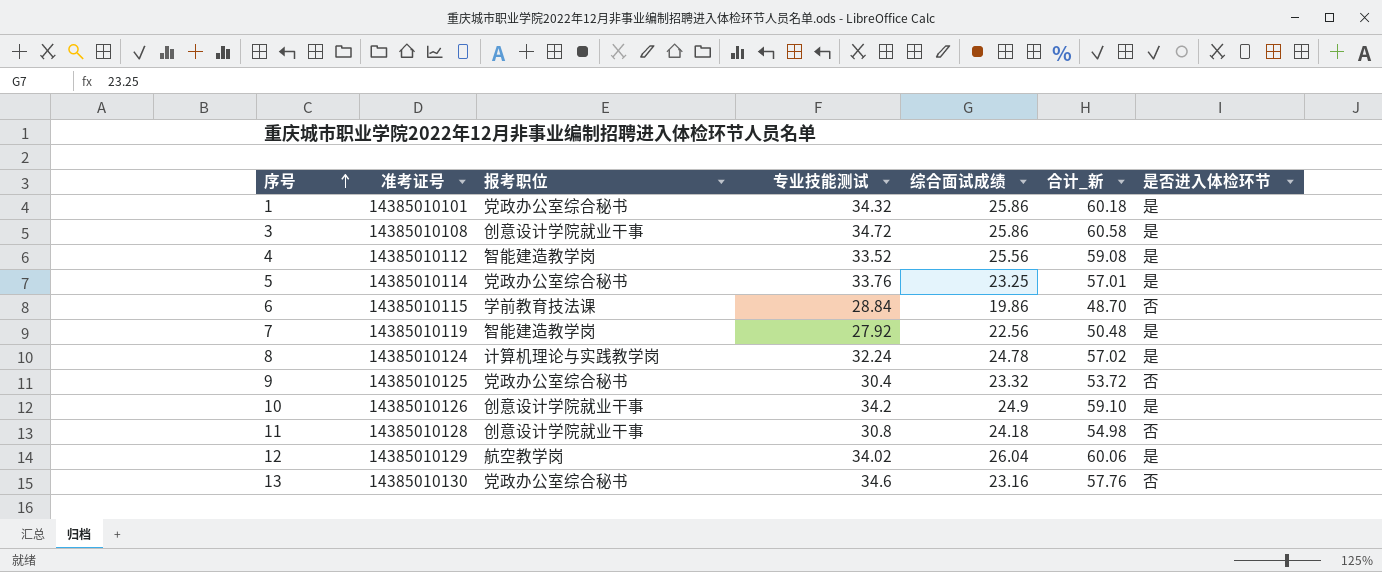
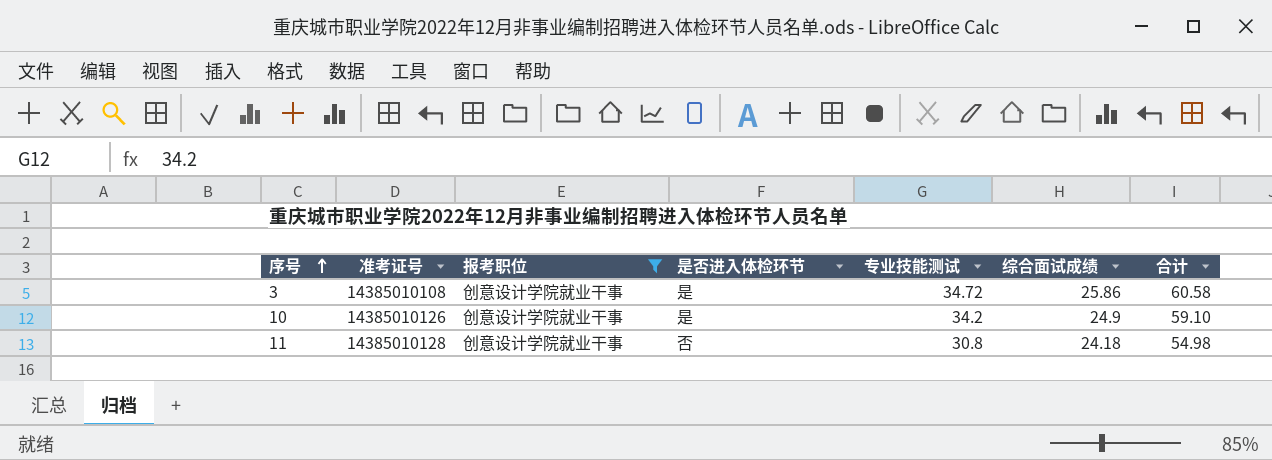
filter: none -> 报考职位 = 创意设计学院就业干事
column 是否进入体检环节 | position: 7 -> 4
column name: 合计_新 -> 合计

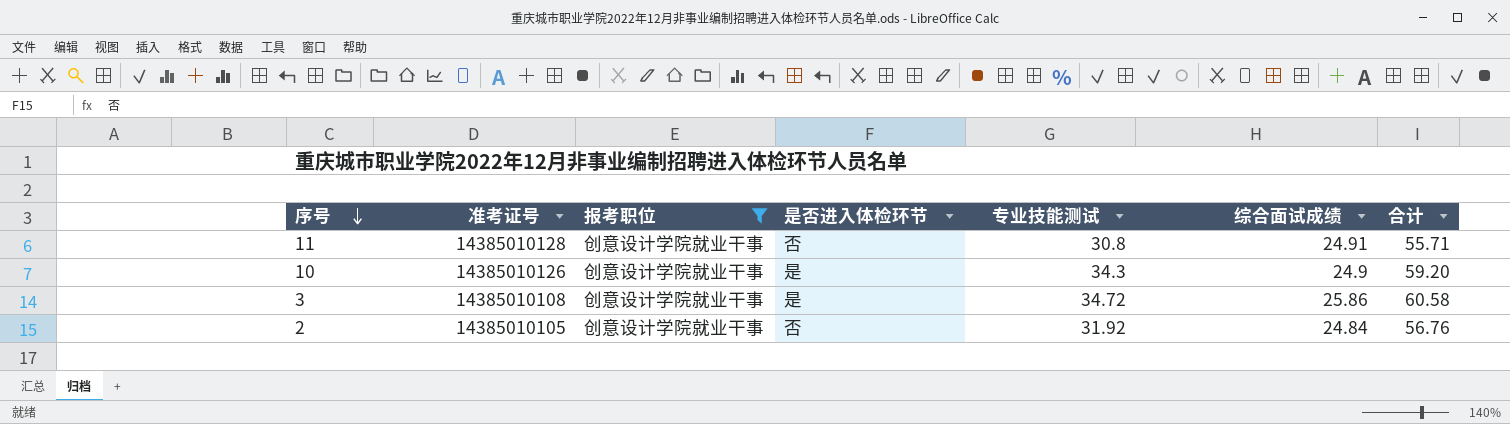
row order: 序号 ascending -> 序号 descending
11 | 综合面试成绩: 24.18 -> 24.91
11 | 合计: 54.98 -> 55.71
10 | 专业技能测试: 34.2 -> 34.3
10 | 合计: 59.10 -> 59.20
row 2: none -> 14385010105 | 创意设计学院就业干事 | 否 | 31.92 | 24.84 | 56.76

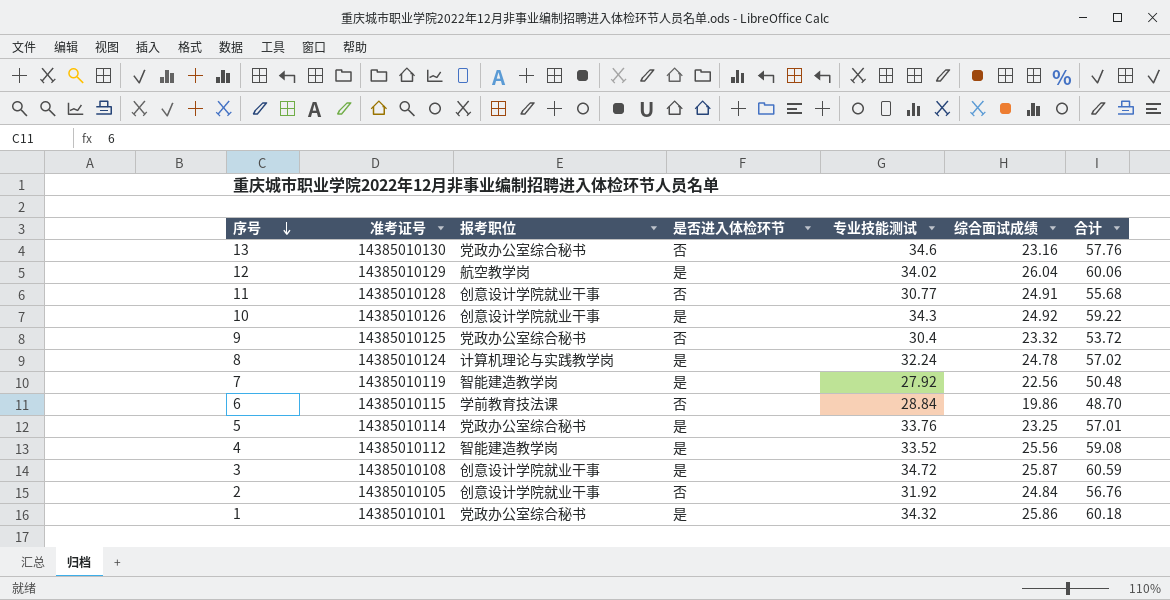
filter: 报考职位 = 创意设计学院就业干事 -> none
11 | 专业技能测试: 30.8 -> 30.77
11 | 合计: 55.71 -> 55.68
10 | 综合面试成绩: 24.9 -> 24.92
10 | 合计: 59.20 -> 59.22
3 | 综合面试成绩: 25.86 -> 25.87
3 | 合计: 60.58 -> 60.59

